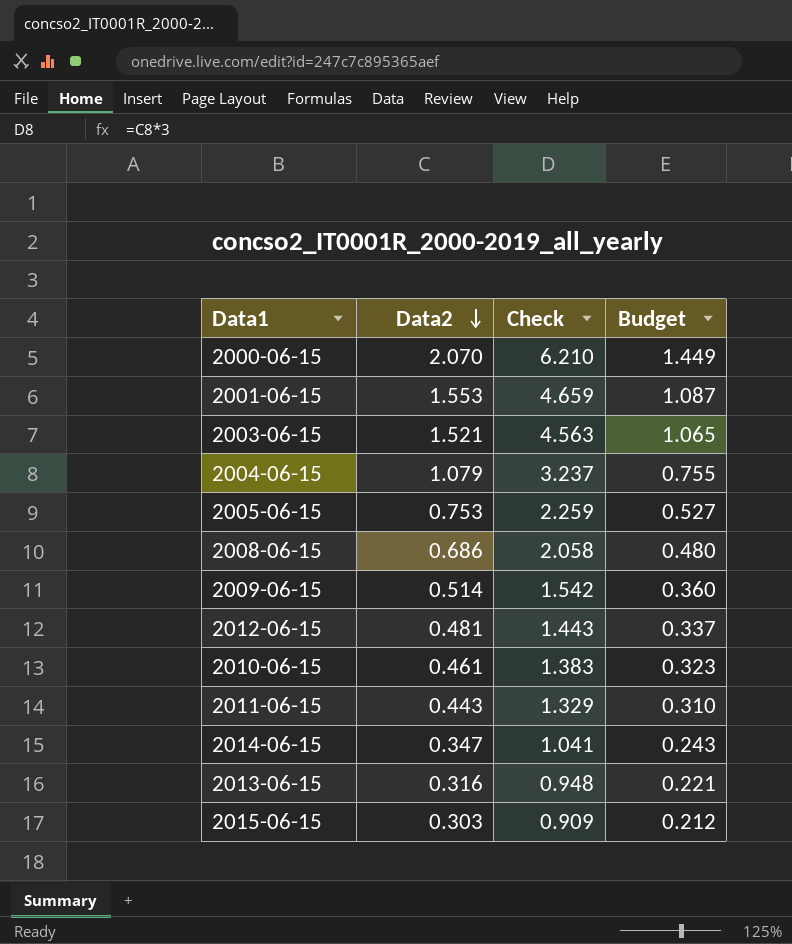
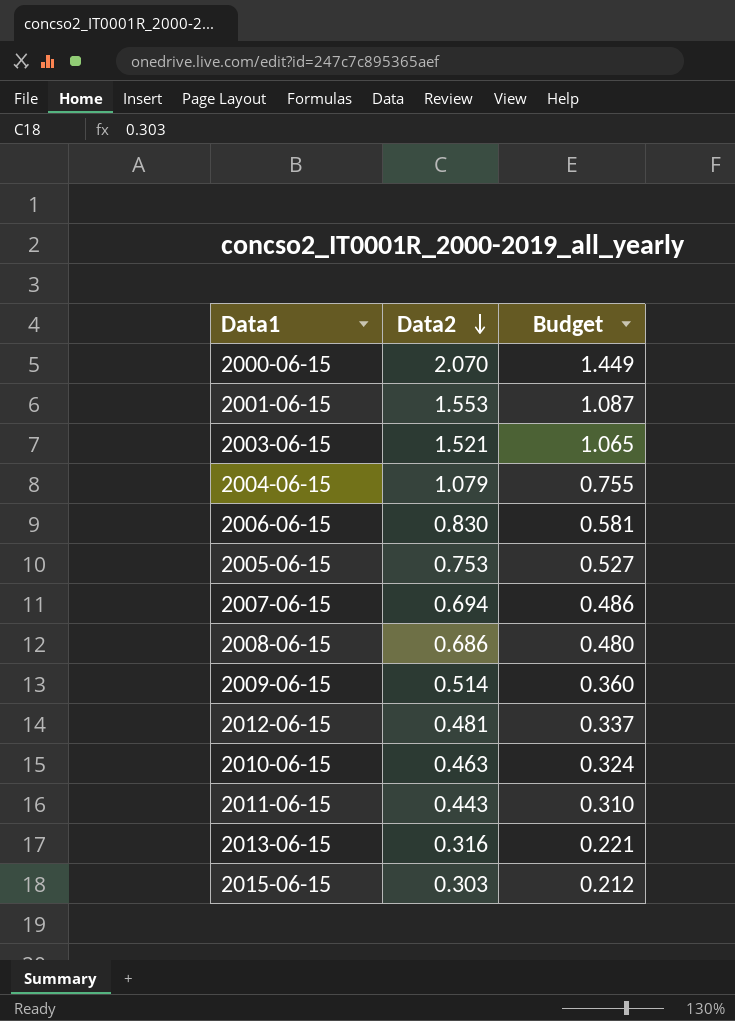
column Check | formula: [Data2] * 3 -> none
row 2014-06-15: 0.347 | 1.041 | 0.243 -> none
row 2006-06-15: none -> 0.830 | 0.581
row 2007-06-15: none -> 0.694 | 0.486
2010-06-15 | Data2: 0.461 -> 0.463
2010-06-15 | Budget: 0.323 -> 0.324

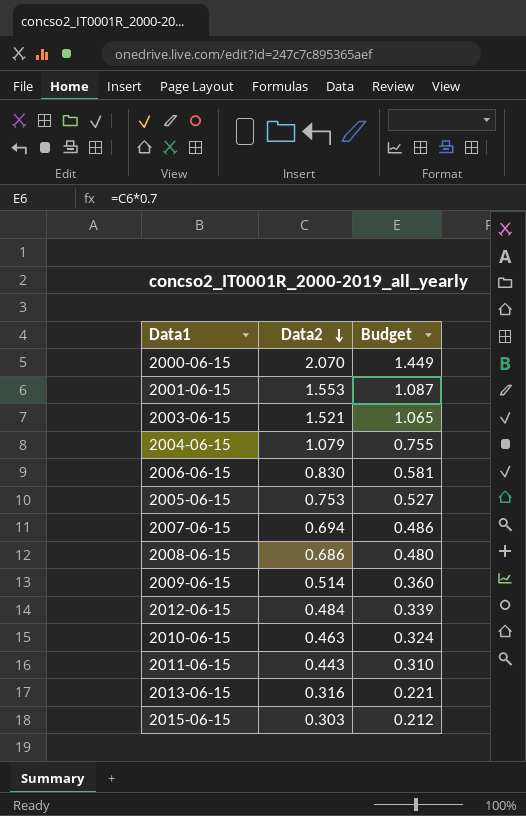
2012-06-15 | Data2: 0.481 -> 0.484
2012-06-15 | Budget: 0.337 -> 0.339

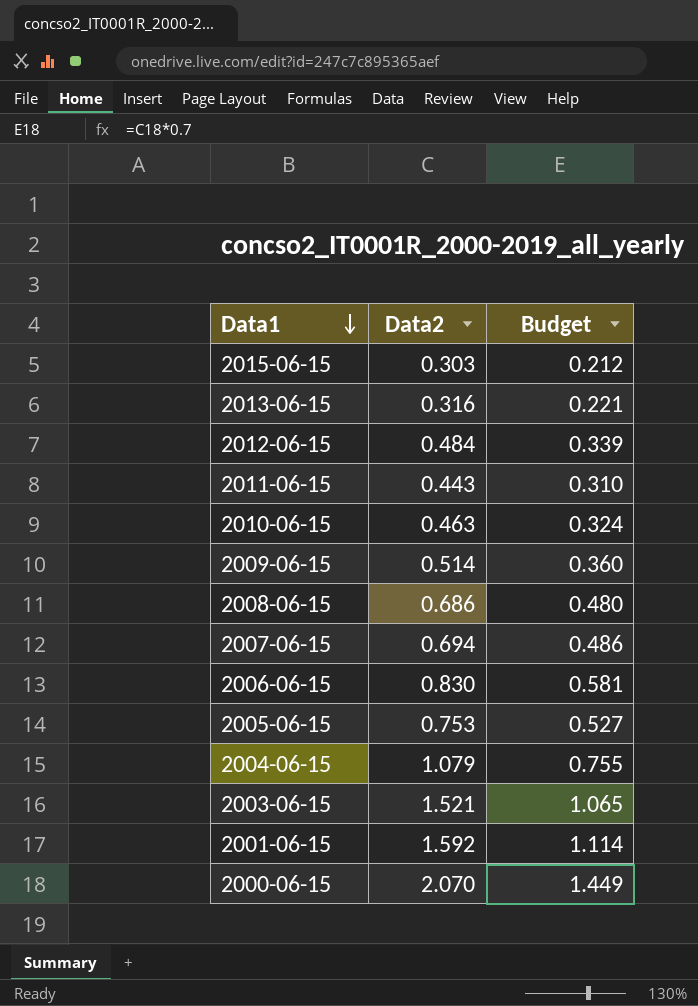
row order: Data2 descending -> Data1 descending
2001-06-15 | Data2: 1.553 -> 1.592
2001-06-15 | Budget: 1.087 -> 1.114

